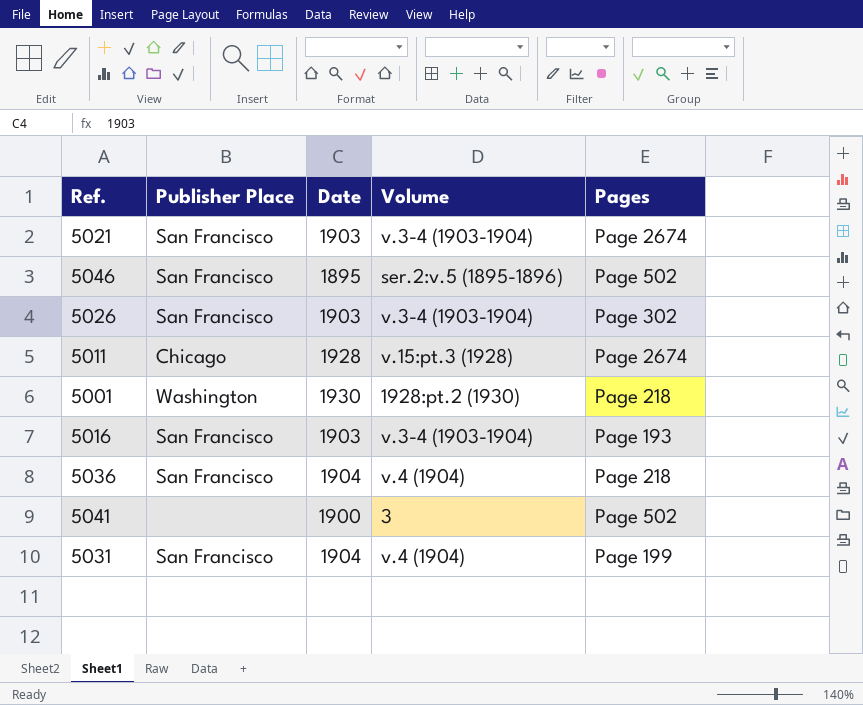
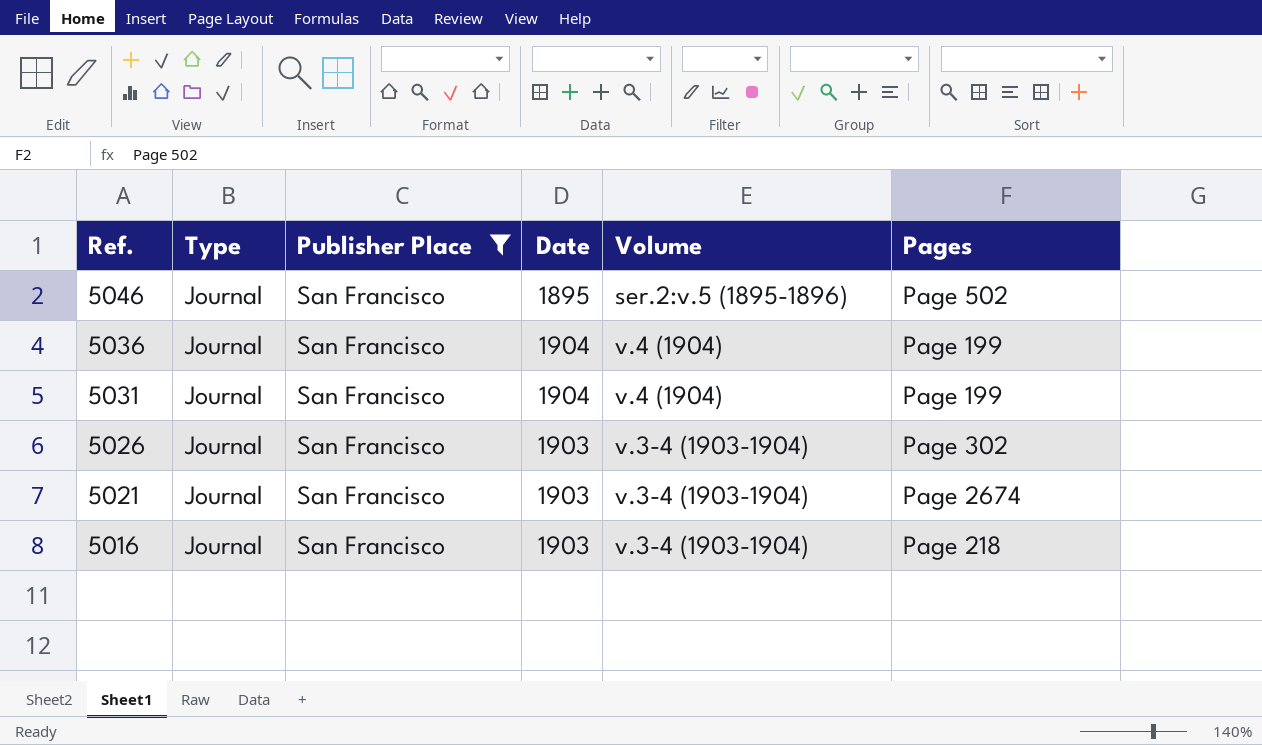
filter: none -> Publisher Place = San Francisco
row order: none -> Ref. descending
column Type | position: none -> 2
5036 | Pages: Page 218 -> Page 199
5016 | Pages: Page 193 -> Page 218

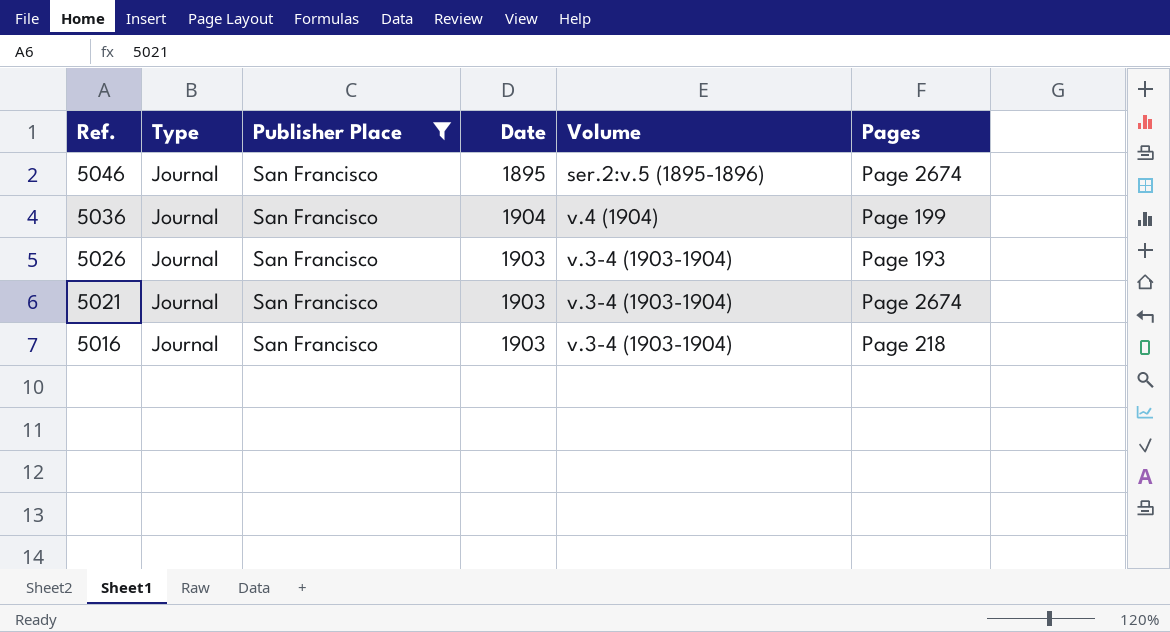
row 5031: Journal | San Francisco | 1904 | v.4 (1904) | Page 199 -> none
5046 | Pages: Page 502 -> Page 2674
5026 | Pages: Page 302 -> Page 193

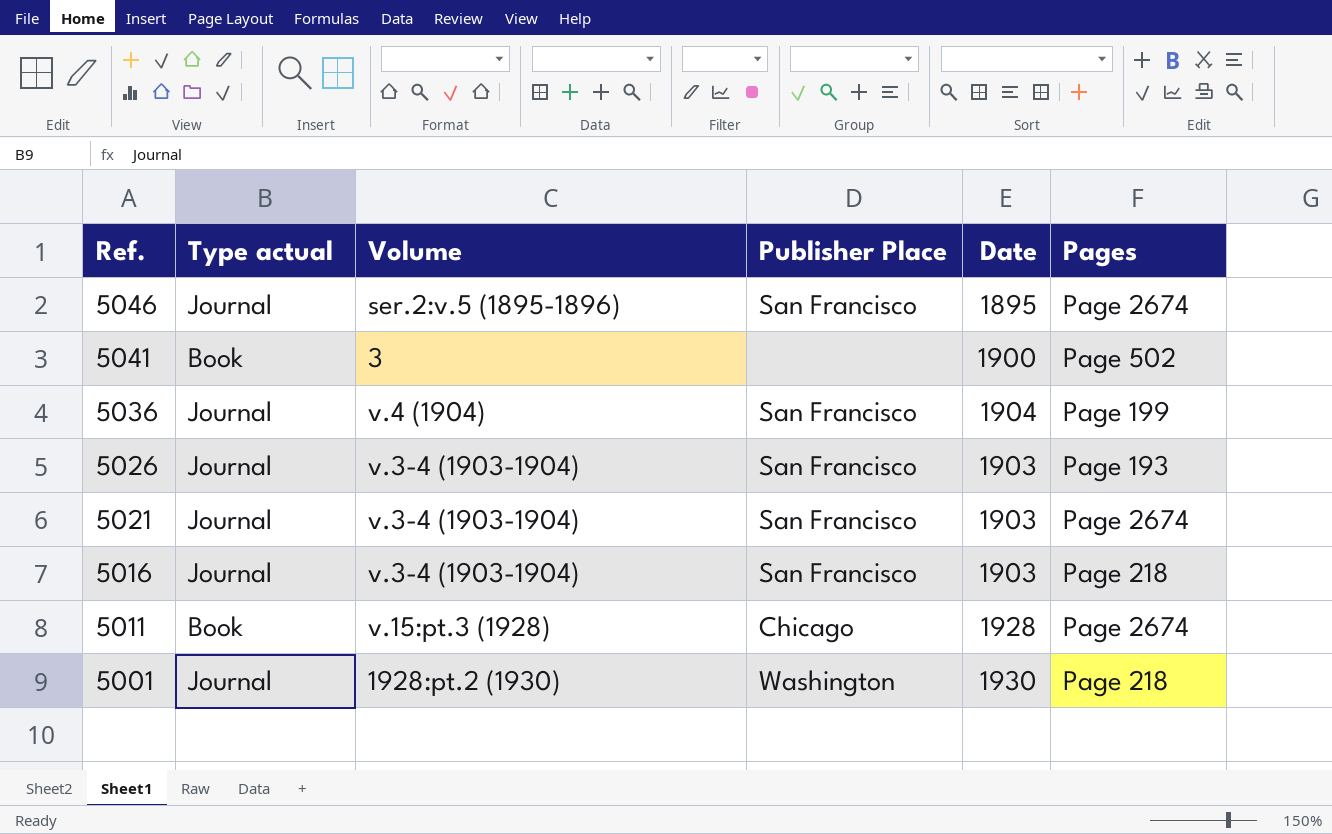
filter: Publisher Place = San Francisco -> none
column name: Type -> Type actual
column Volume | position: 5 -> 3

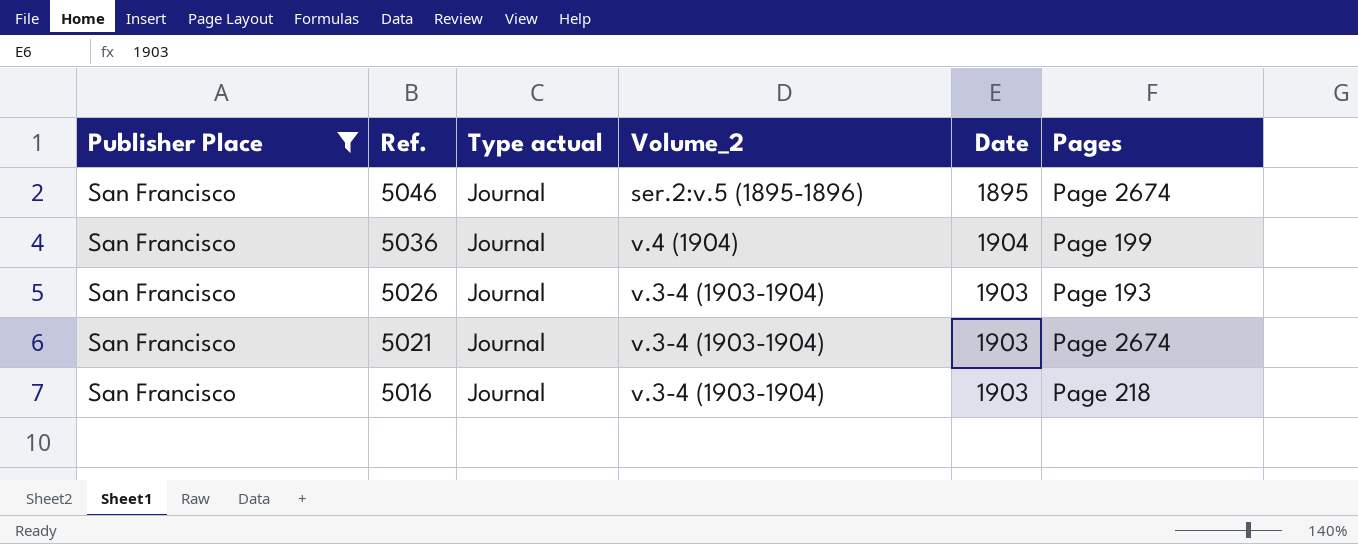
filter: none -> Publisher Place = San Francisco
column Publisher Place | position: 4 -> 1
column name: Volume -> Volume_2

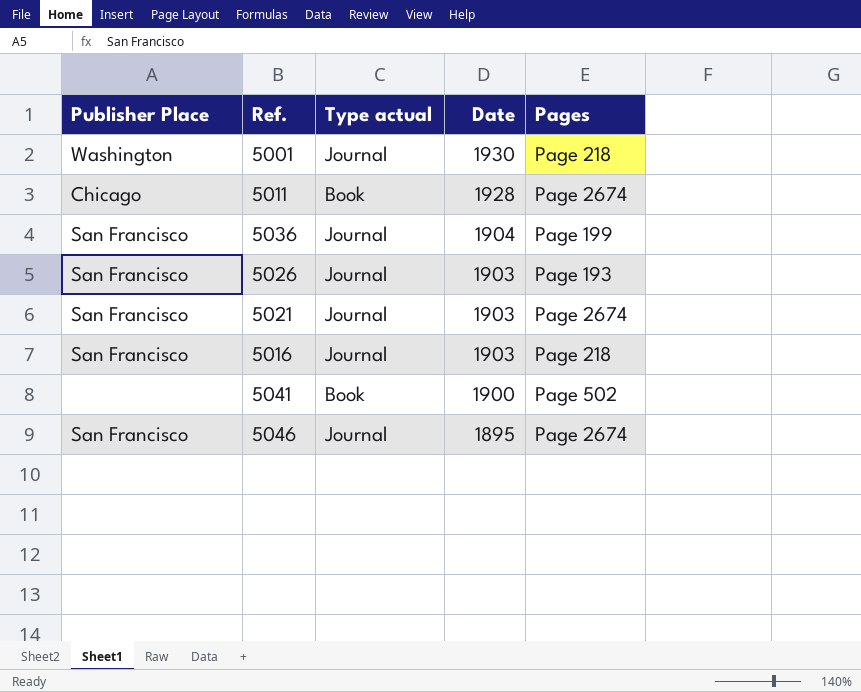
filter: Publisher Place = San Francisco -> none
row order: Ref. descending -> Date descending
column Volume_2 | position: 4 -> none

